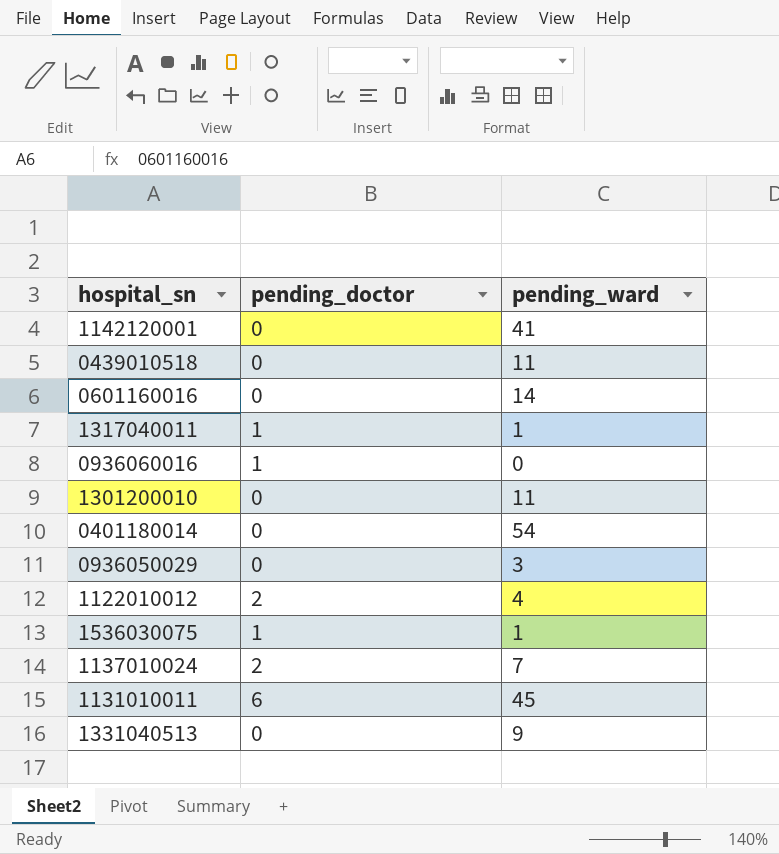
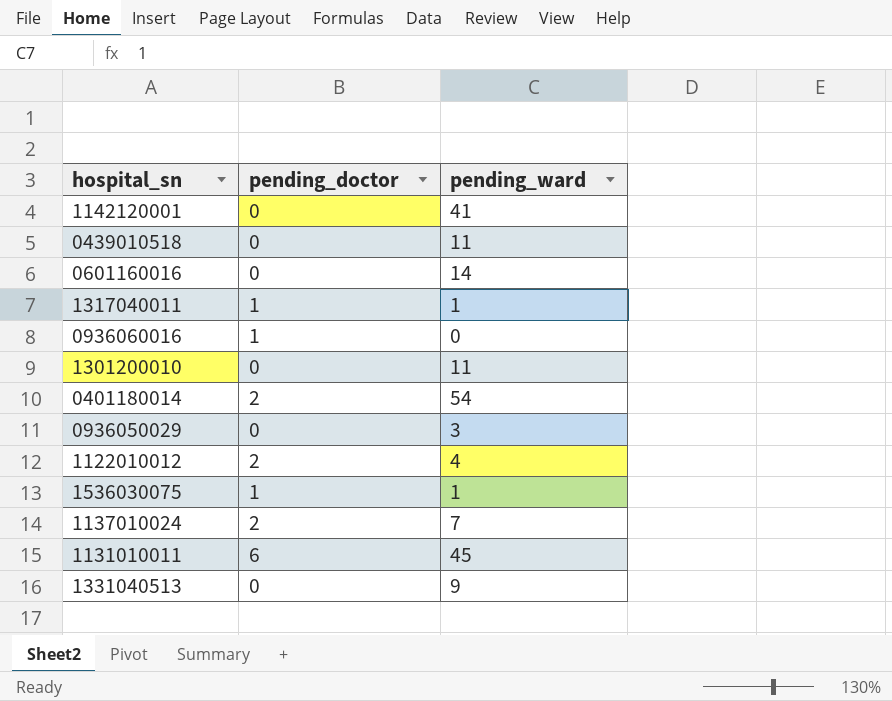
0401180014 | pending_doctor: 0 -> 2

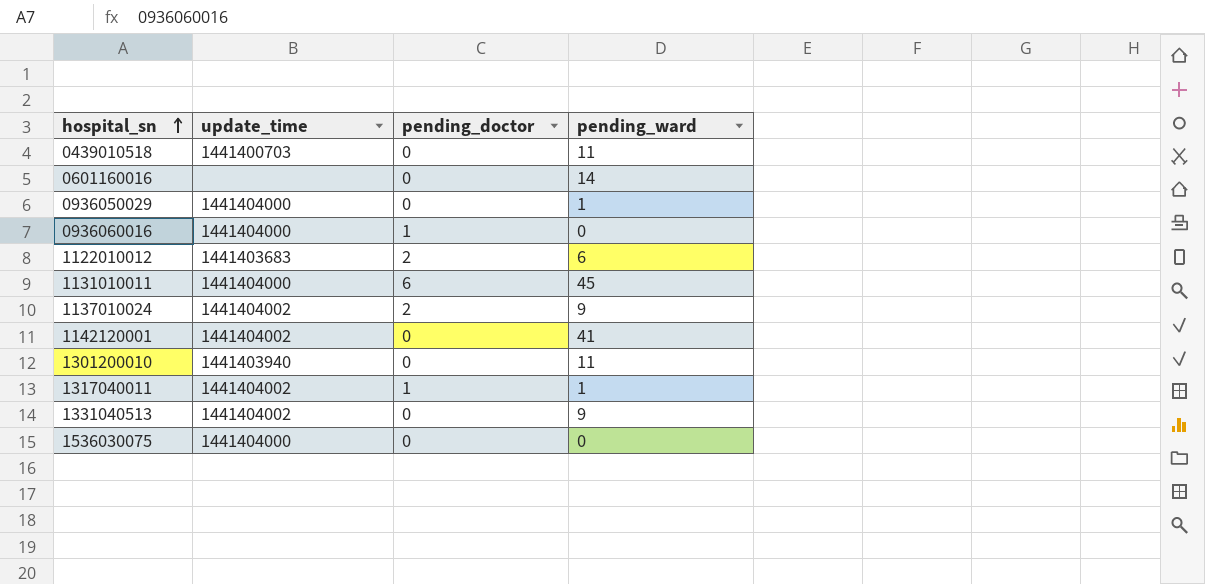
row order: none -> hospital_sn ascending
column update_time | position: none -> 2
row 0401180014: 2 | 54 -> none
0936050029 | pending_ward: 3 -> 1
1122010012 | pending_ward: 4 -> 6
1137010024 | pending_ward: 7 -> 9
1536030075 | pending_doctor: 1 -> 0
1536030075 | pending_ward: 1 -> 0

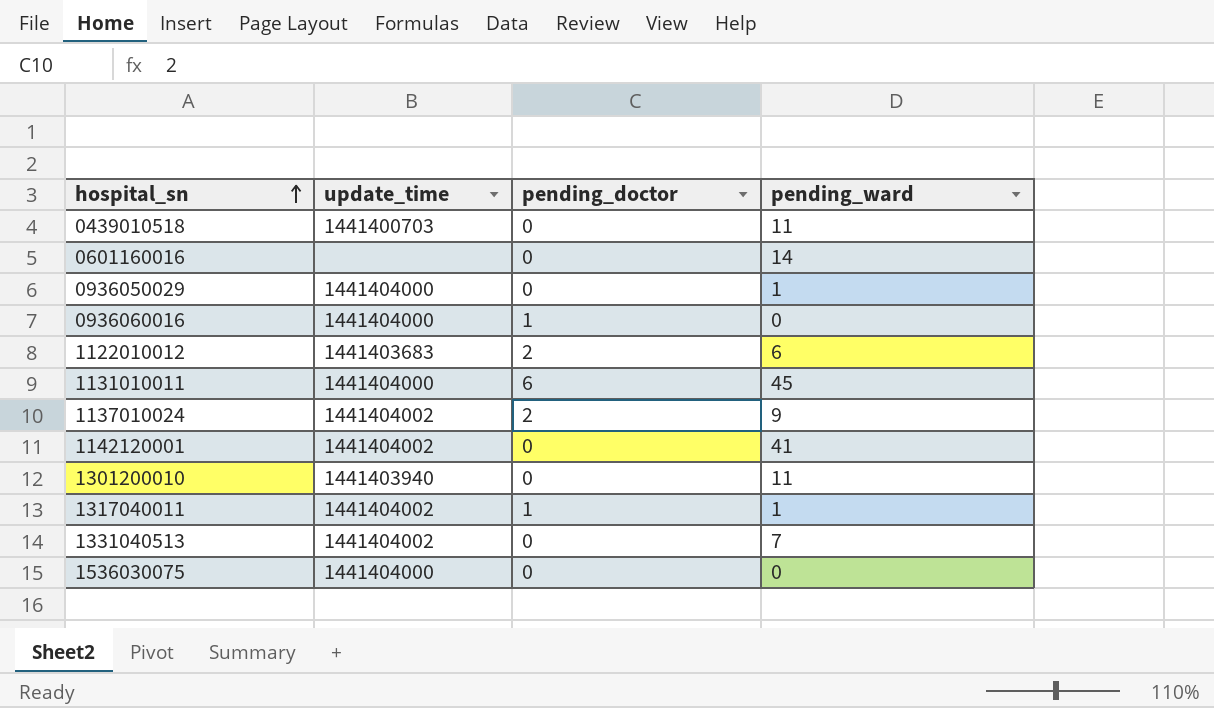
1331040513 | pending_ward: 9 -> 7

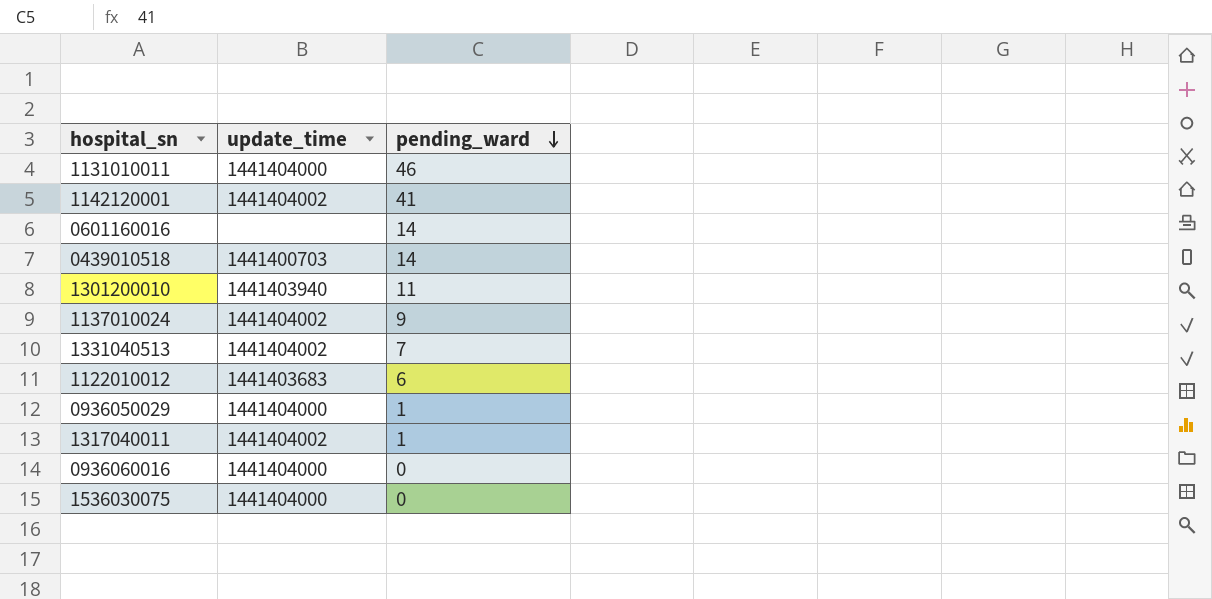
row order: hospital_sn ascending -> pending_ward descending
column pending_doctor | position: 3 -> none
1131010011 | pending_ward: 45 -> 46
0439010518 | pending_ward: 11 -> 14

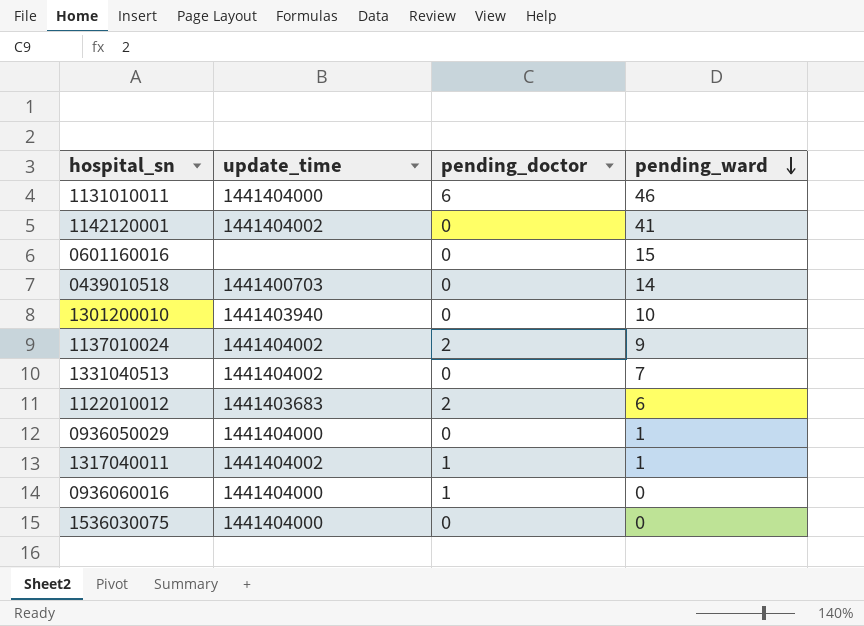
column pending_doctor | position: none -> 3
0601160016 | pending_ward: 14 -> 15
1301200010 | pending_ward: 11 -> 10

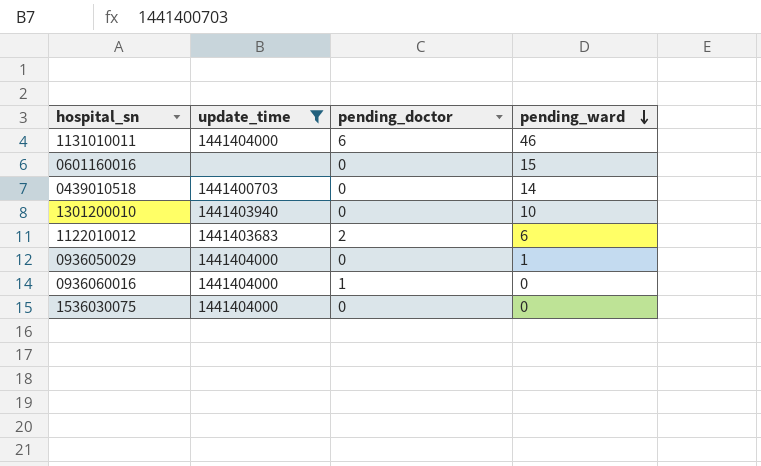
filter: none -> update_time != 1441404002

